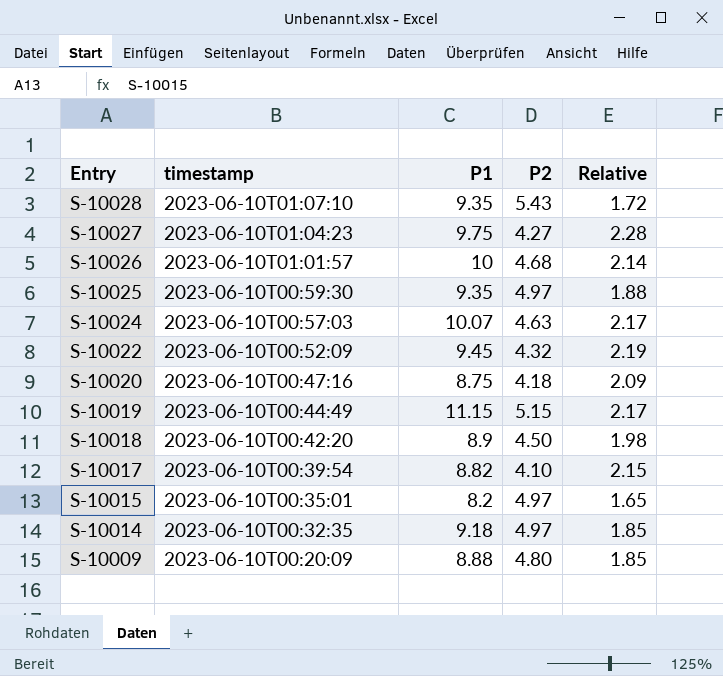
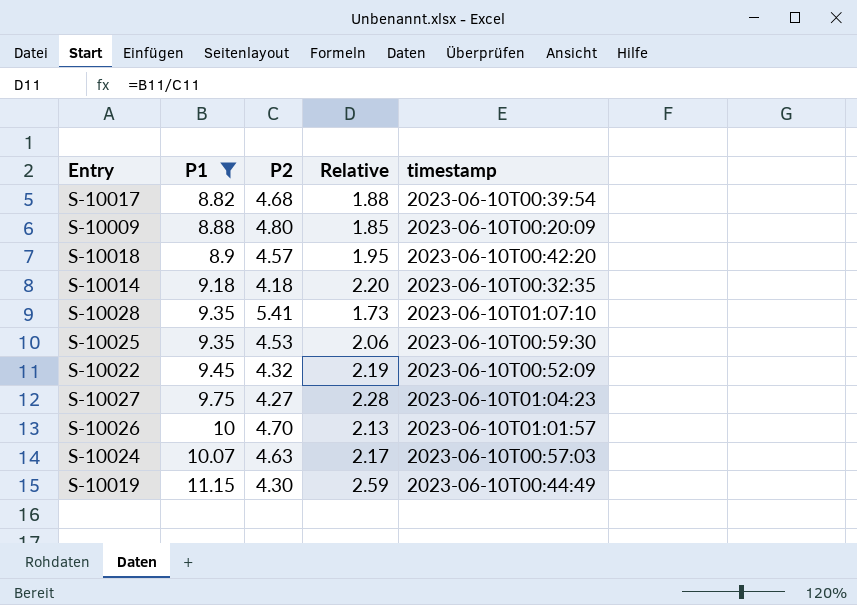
filter: none -> P1 >= 8.82
row order: Entry descending -> P1 ascending
column timestamp | position: 2 -> 5
S-10017 | P2: 4.10 -> 4.68
S-10017 | Relative: 2.15 -> 1.88
S-10018 | P2: 4.50 -> 4.57
S-10018 | Relative: 1.98 -> 1.95
S-10014 | P2: 4.97 -> 4.18
S-10014 | Relative: 1.85 -> 2.20
S-10028 | P2: 5.43 -> 5.41
S-10028 | Relative: 1.72 -> 1.73
S-10025 | P2: 4.97 -> 4.53
S-10025 | Relative: 1.88 -> 2.06
S-10026 | P2: 4.68 -> 4.70
S-10026 | Relative: 2.14 -> 2.13
S-10019 | P2: 5.15 -> 4.30
S-10019 | Relative: 2.17 -> 2.59

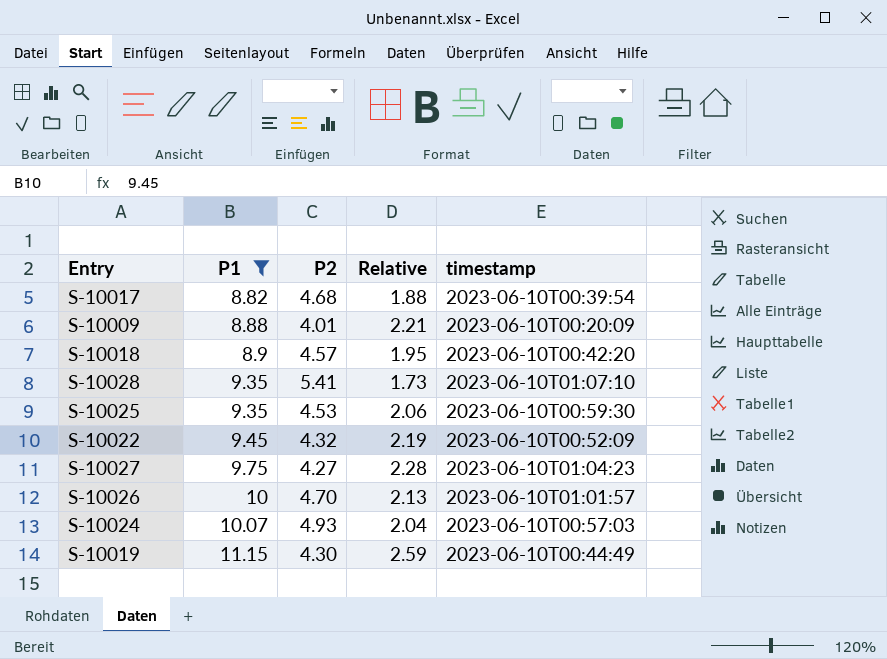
row S-10014: 9.18 | 4.18 | 2.20 | 2023-06-10T00:32:35 -> none
S-10009 | P2: 4.80 -> 4.01
S-10009 | Relative: 1.85 -> 2.21
S-10024 | P2: 4.63 -> 4.93
S-10024 | Relative: 2.17 -> 2.04

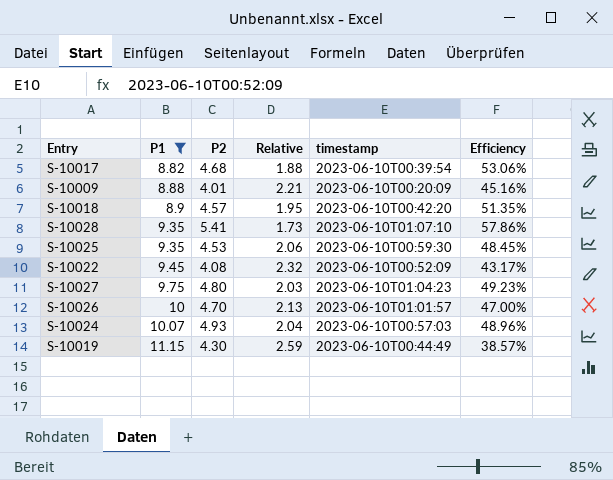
column Efficiency | formula: none -> [P2] / [P1]
S-10022 | P2: 4.32 -> 4.08
S-10022 | Relative: 2.19 -> 2.32
S-10027 | P2: 4.27 -> 4.80
S-10027 | Relative: 2.28 -> 2.03

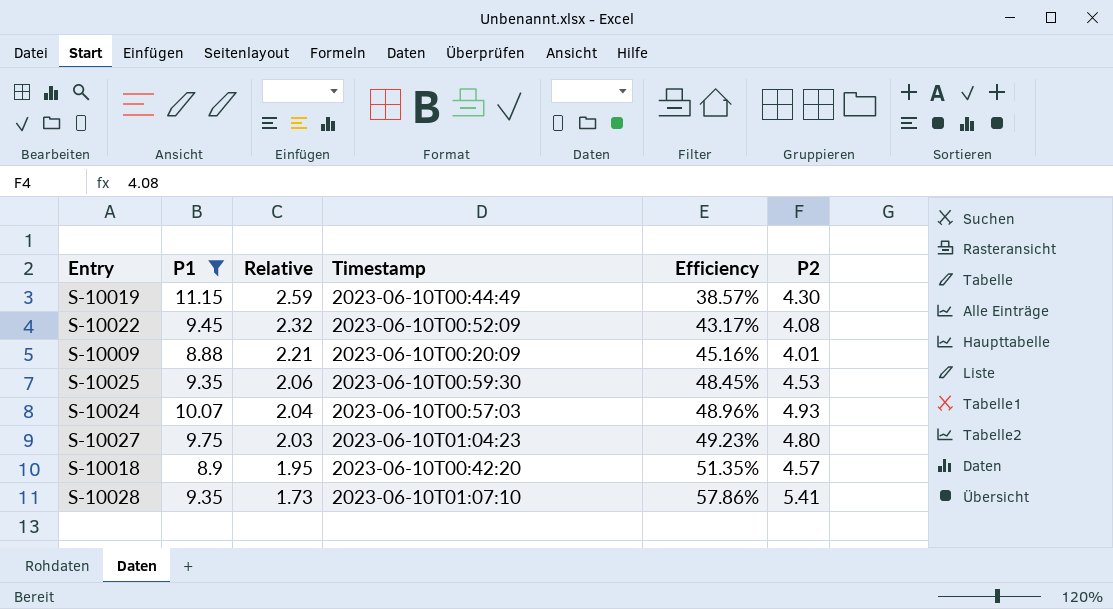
row order: P1 ascending -> Relative descending
column name: timestamp -> Timestamp
column P2 | position: 3 -> 6
row S-10017: 8.82 | 4.68 | 1.88 | 2023-06-10T00:39:54 | 53.06% -> none
row S-10026: 10 | 4.70 | 2.13 | 2023-06-10T01:01:57 | 47.00% -> none

